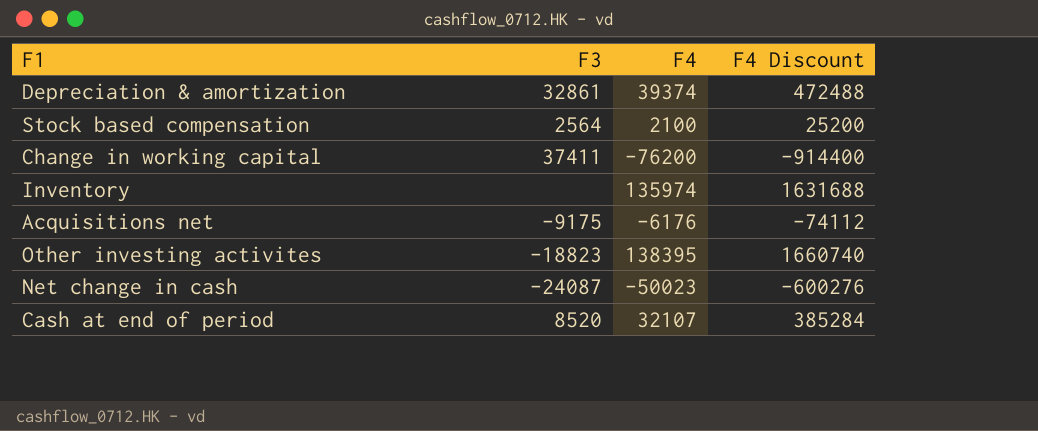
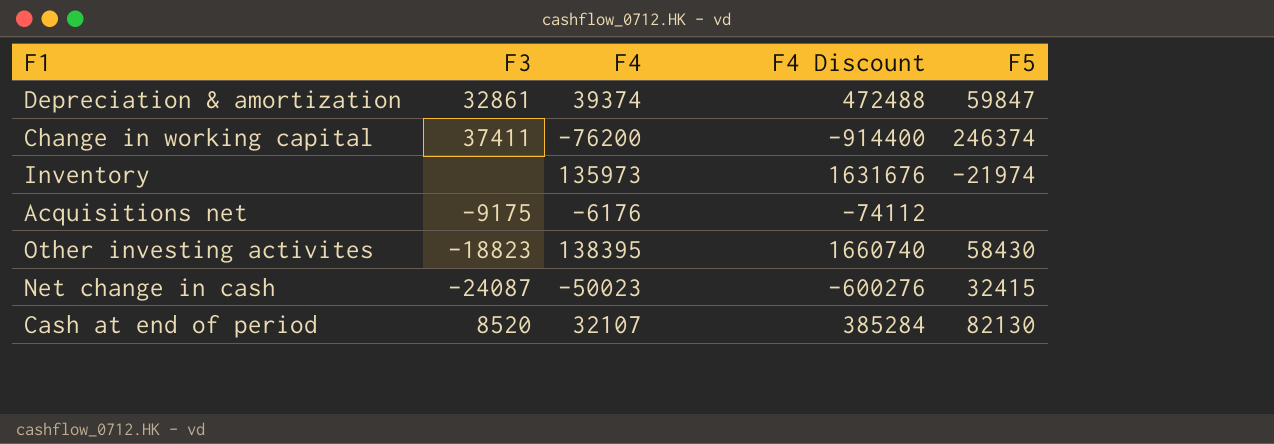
column F5 | position: none -> 5
row Stock based compensation: 2564 | 2100 | 25200 -> none
Inventory | F4: 135974 -> 135973
Inventory | F4 Discount: 1631688 -> 1631676

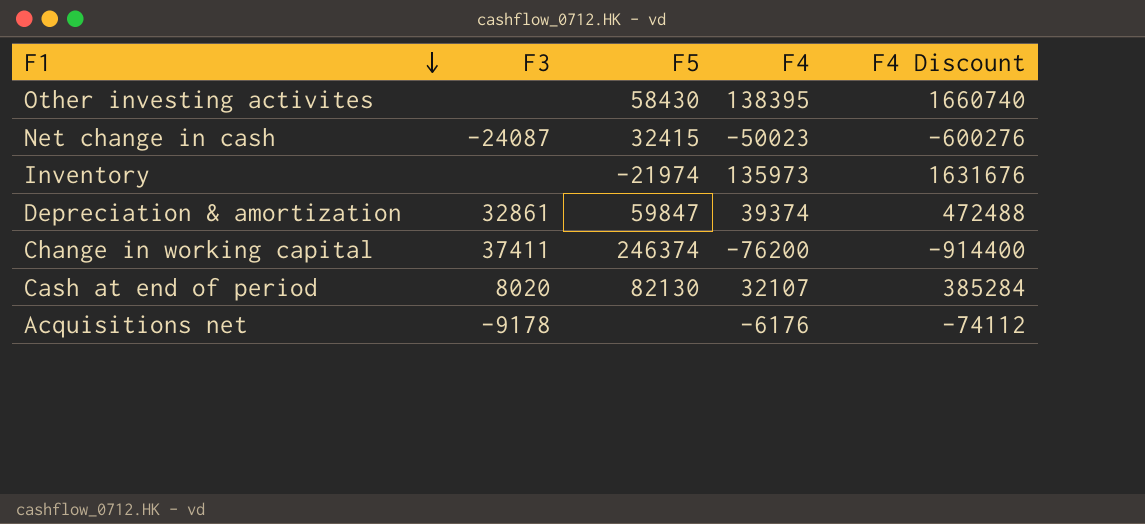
row order: none -> F1 descending
column F5 | position: 5 -> 3
Other investing activites | F3: -18823 -> none
Cash at end of period | F3: 8520 -> 8020
Acquisitions net | F3: -9175 -> -9178

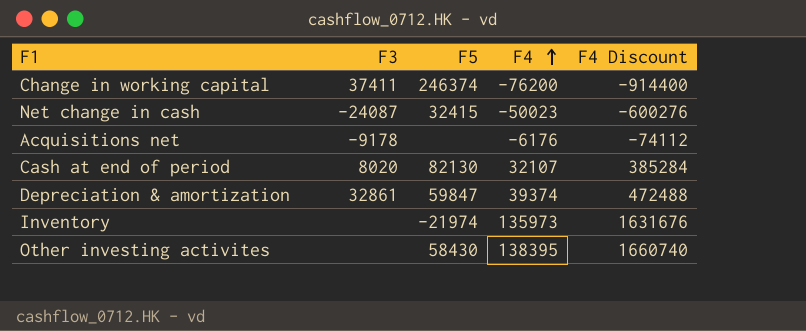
row order: F1 descending -> F4 ascending

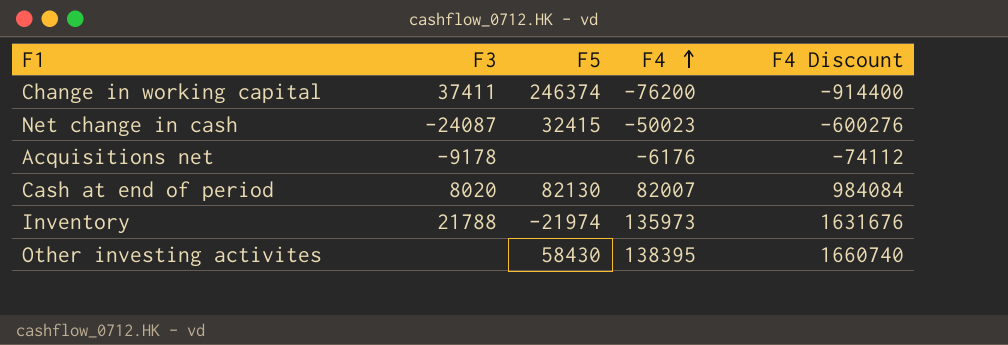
row Depreciation & amortization: 32861 | 59847 | 39374 | 472488 -> none
Cash at end of period | F4: 32107 -> 82007
Cash at end of period | F4 Discount: 385284 -> 984084
Inventory | F3: none -> 21788

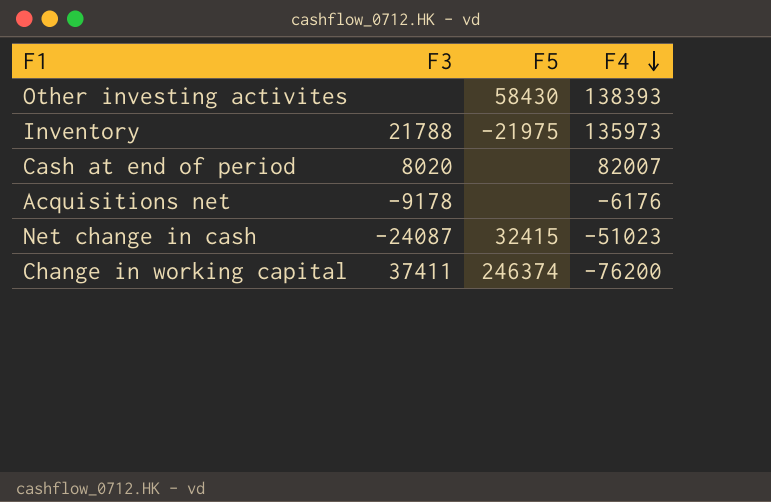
row order: F4 ascending -> F4 descending
column F4 Discount | formula: [F4] * 12 -> none
Other investing activites | F4: 138395 -> 138393
Inventory | F5: -21974 -> -21975
Cash at end of period | F5: 82130 -> none
Net change in cash | F4: -50023 -> -51023

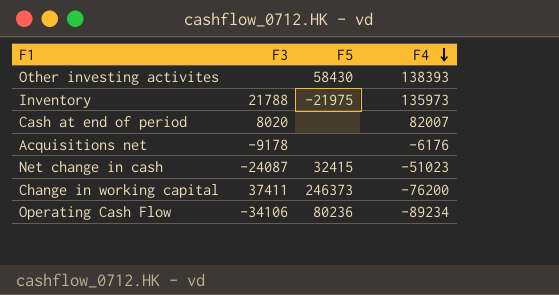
Change in working capital | F5: 246374 -> 246373
row Operating Cash Flow: none -> -34106 | 80236 | -89234

